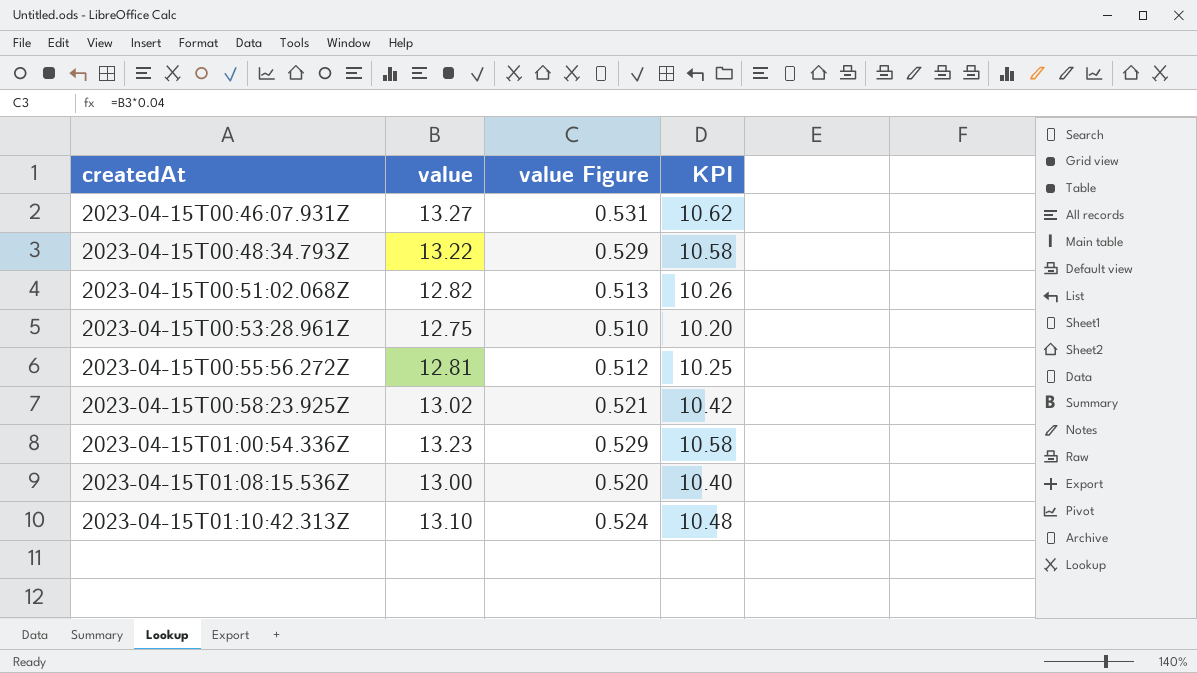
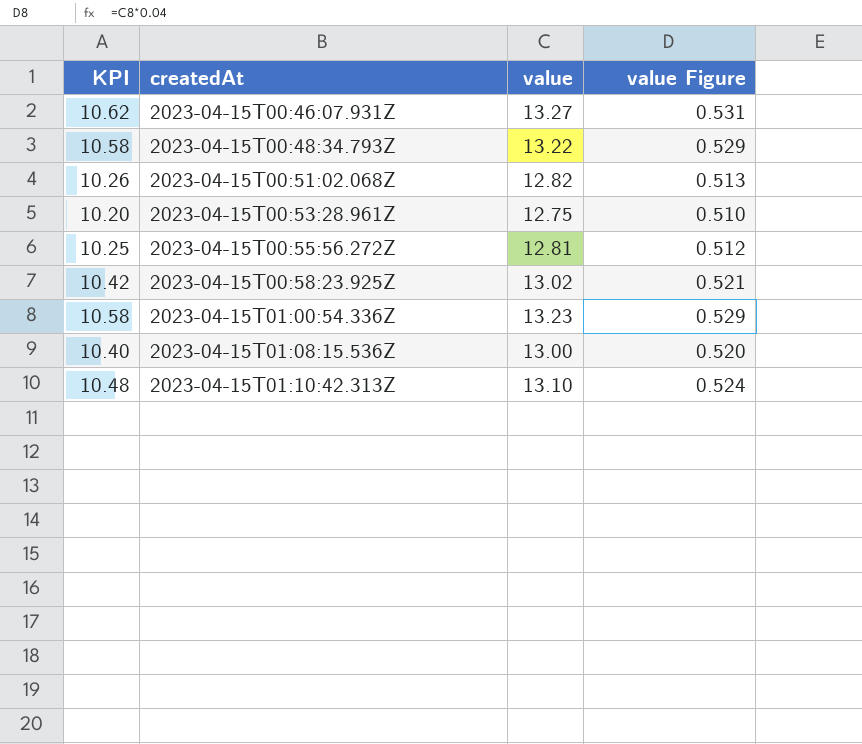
column KPI | position: 4 -> 1

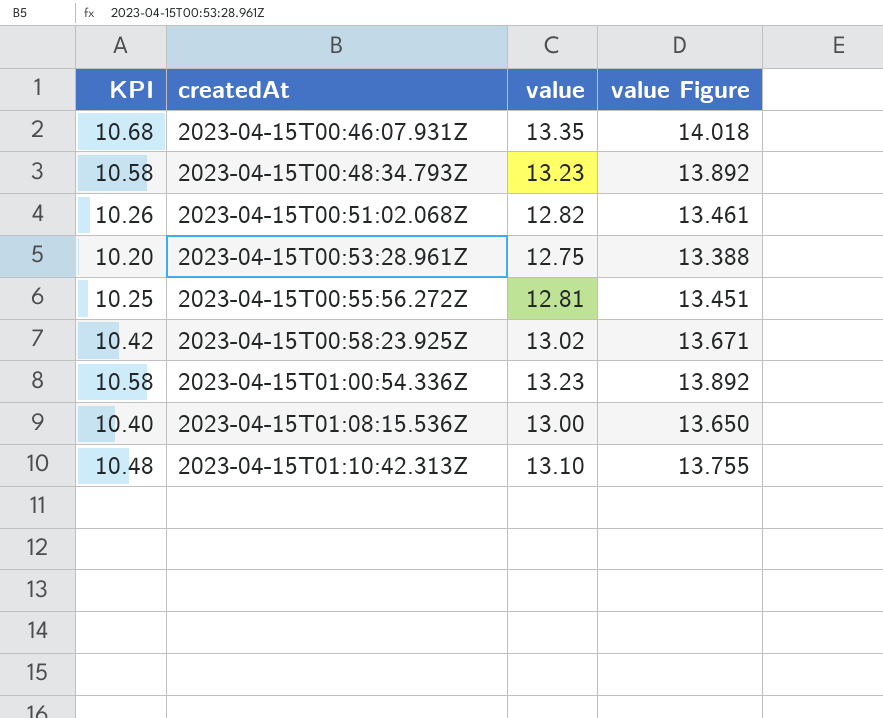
column value Figure | formula: [value] * 0.04 -> [value] * 1.05
2023-04-15T00:46:07.931Z | KPI: 10.62 -> 10.68
2023-04-15T00:46:07.931Z | value: 13.27 -> 13.35
2023-04-15T00:48:34.793Z | value: 13.22 -> 13.23

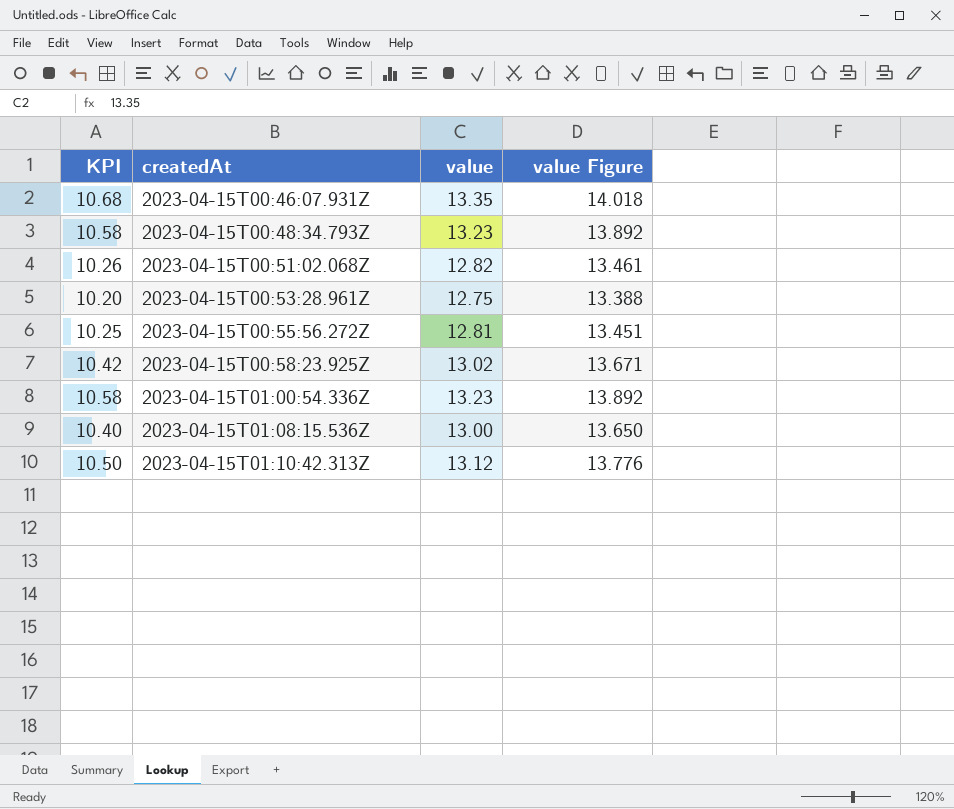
2023-04-15T01:10:42.313Z | KPI: 10.48 -> 10.50
2023-04-15T01:10:42.313Z | value: 13.10 -> 13.12
2023-04-15T01:10:42.313Z | value Figure: 13.755 -> 13.776

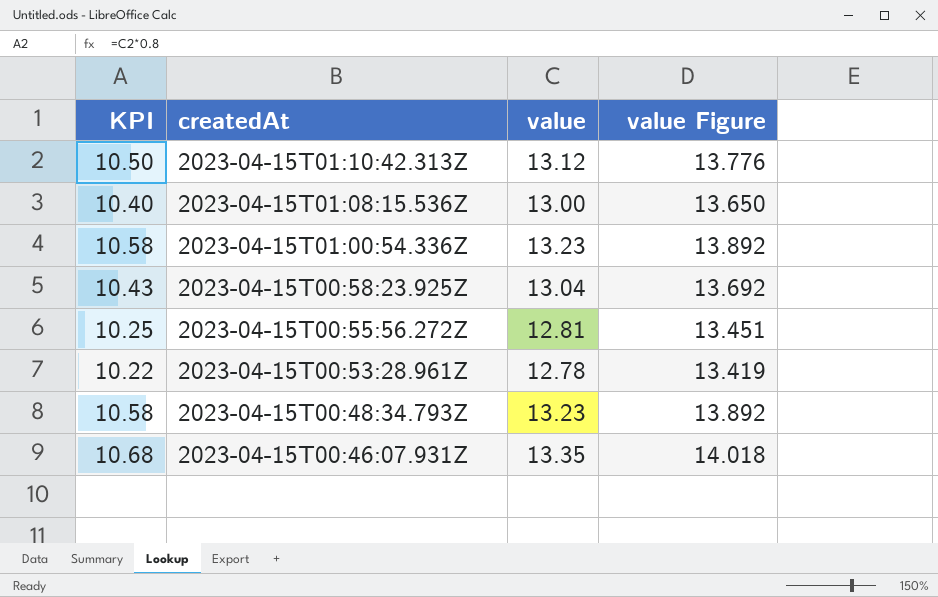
row order: createdAt ascending -> createdAt descending
row 2023-04-15T00:51:02.068Z: 10.26 | 12.82 | 13.461 -> none
2023-04-15T00:58:23.925Z | KPI: 10.42 -> 10.43
2023-04-15T00:58:23.925Z | value: 13.02 -> 13.04
2023-04-15T00:58:23.925Z | value Figure: 13.671 -> 13.692
2023-04-15T00:53:28.961Z | KPI: 10.20 -> 10.22
2023-04-15T00:53:28.961Z | value: 12.75 -> 12.78
2023-04-15T00:53:28.961Z | value Figure: 13.388 -> 13.419

